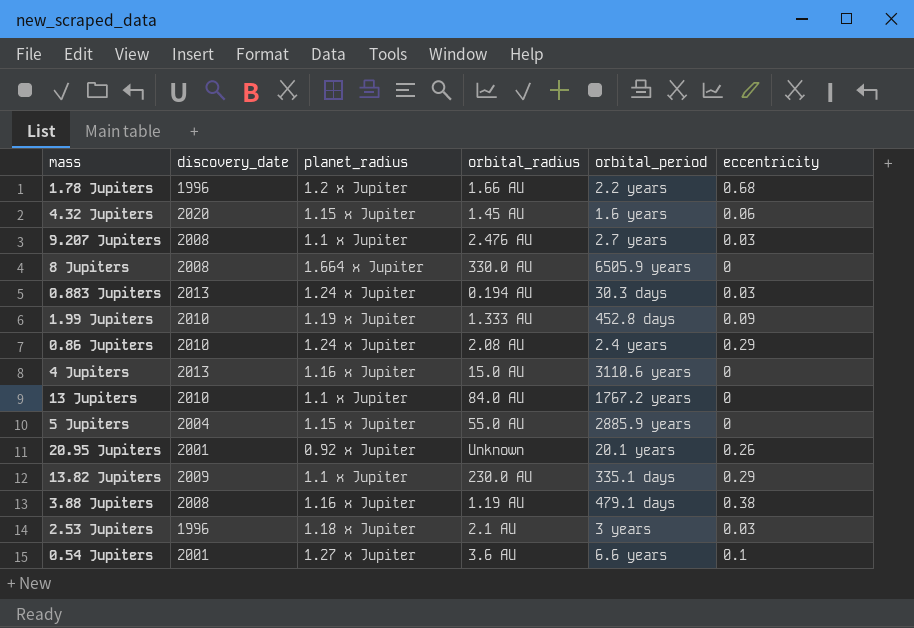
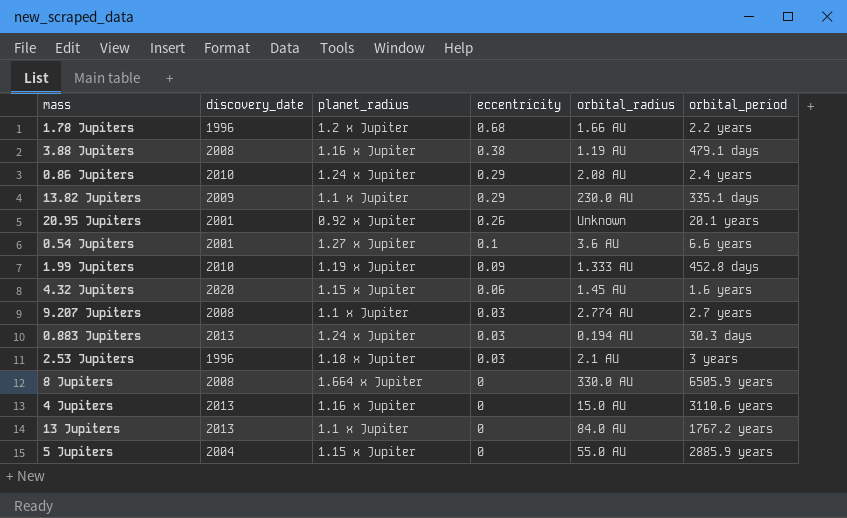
row order: none -> eccentricity descending
column eccentricity | position: 6 -> 4
9.207 Jupiters | orbital_radius: 2.476 AU -> 2.774 AU
13 Jupiters | discovery_date: 2010 -> 2013

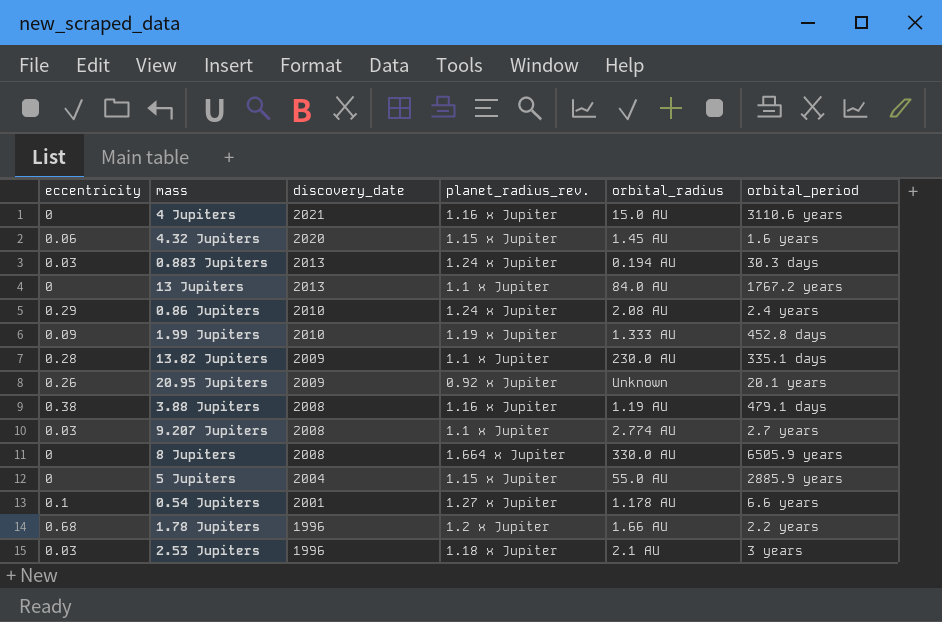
row order: eccentricity descending -> discovery_date descending
column eccentricity | position: 4 -> 1
column name: planet_radius -> planet_radius_rev.
4 Jupiters | discovery_date: 2013 -> 2021
13.82 Jupiters | eccentricity: 0.29 -> 0.28
20.95 Jupiters | discovery_date: 2001 -> 2009
0.54 Jupiters | orbital_radius: 3.6 AU -> 1.178 AU

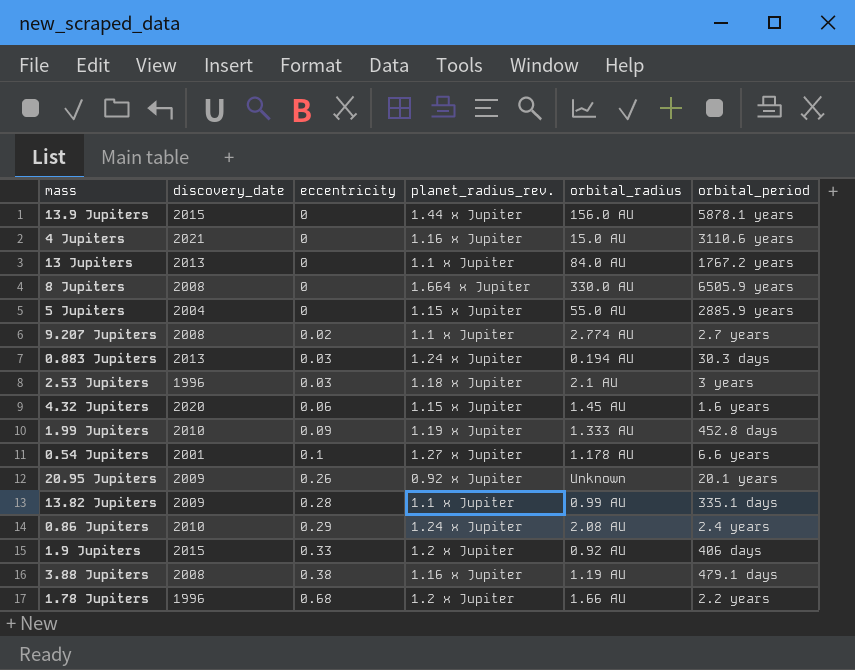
row order: discovery_date descending -> eccentricity ascending
column eccentricity | position: 1 -> 3
row 13.9 Jupiters: none -> 2015 | 0 | 1.44 x Jupiter | 156.0 AU | 5878.1 years
9.207 Jupiters | eccentricity: 0.03 -> 0.02
13.82 Jupiters | orbital_radius: 230.0 AU -> 0.99 AU
row 1.9 Jupiters: none -> 2015 | 0.33 | 1.2 x Jupiter | 0.92 AU | 406 days

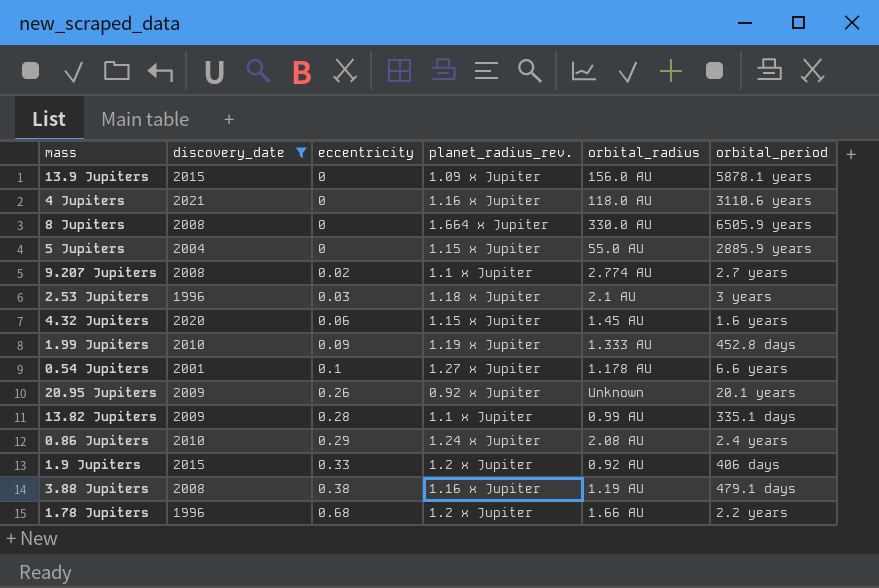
filter: none -> discovery_date != 2013
13.9 Jupiters | planet_radius_rev.: 1.44 x Jupiter -> 1.09 x Jupiter
4 Jupiters | orbital_radius: 15.0 AU -> 118.0 AU

